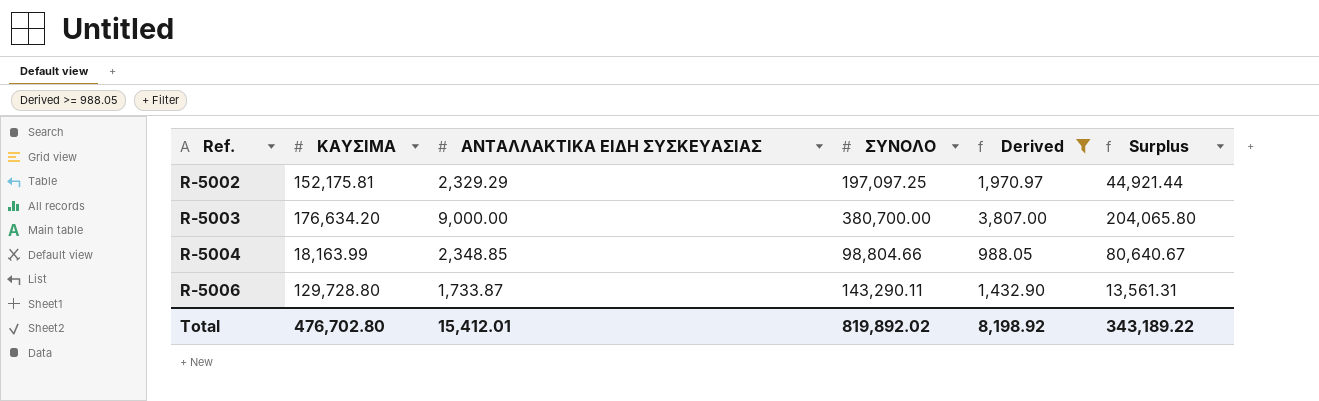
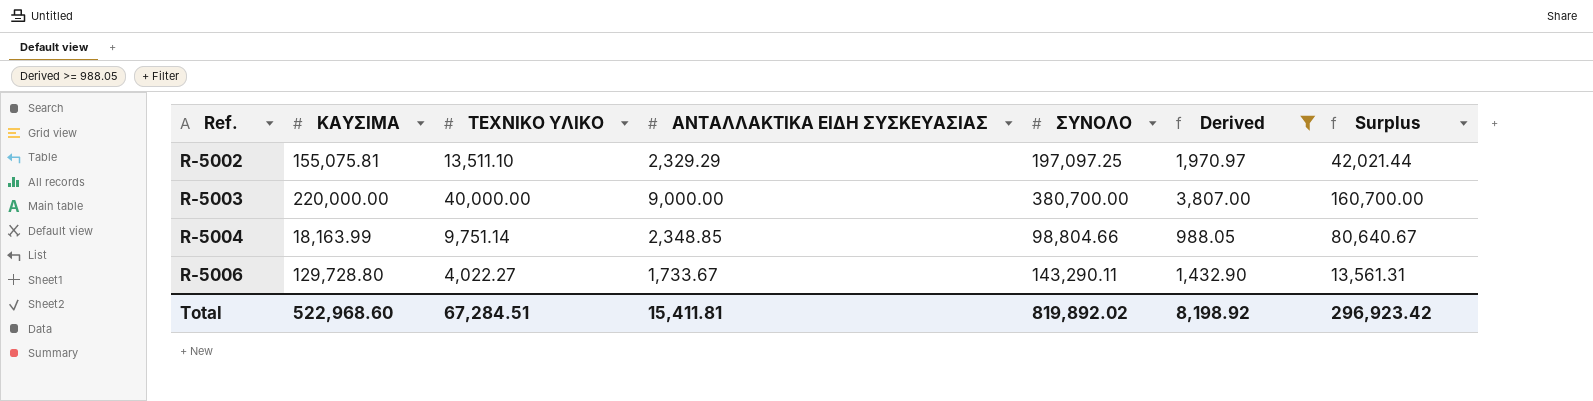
column ΤΕΧΝΙΚΟ ΥΛΙΚΟ | position: none -> 3
R-5002 | ΚΑΥΣΙΜΑ: 152,175.81 -> 155,075.81
R-5002 | Surplus: 44,921.44 -> 42,021.44
R-5003 | ΚΑΥΣΙΜΑ: 176,634.20 -> 220,000.00
R-5003 | Surplus: 204,065.80 -> 160,700.00
R-5006 | ΑΝΤΑΛΛΑΚΤΙΚΑ ΕΙΔΗ ΣΥΣΚΕΥΑΣΙΑΣ: 1,733.87 -> 1,733.67
Total | ΚΑΥΣΙΜΑ: 476,702.80 -> 522,968.60
Total | ΑΝΤΑΛΛΑΚΤΙΚΑ ΕΙΔΗ ΣΥΣΚΕΥΑΣΙΑΣ: 15,412.01 -> 15,411.81
Total | Surplus: 343,189.22 -> 296,923.42

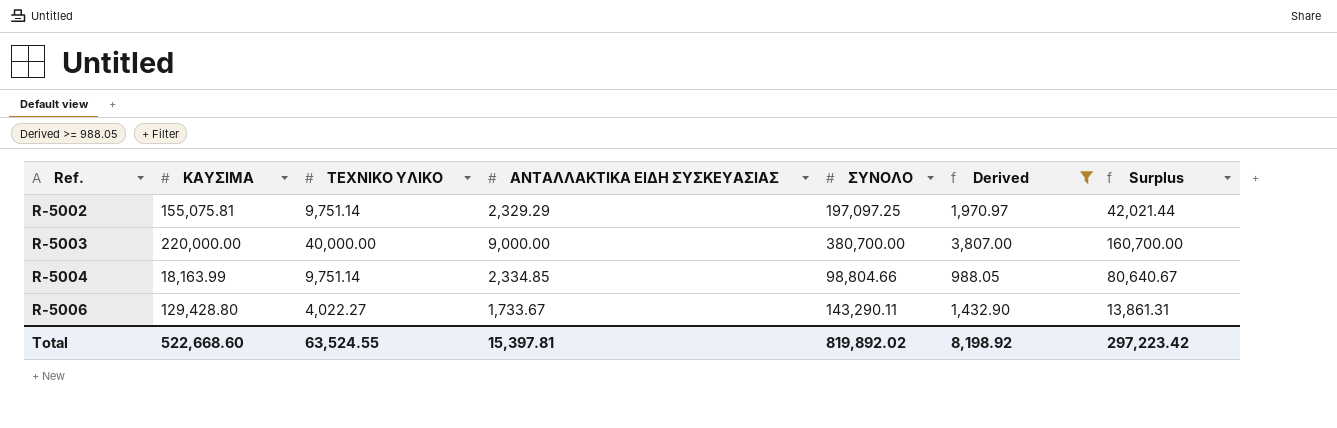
R-5002 | ΤΕΧΝΙΚΟ ΥΛΙΚΟ: 13,511.10 -> 9,751.14
R-5004 | ΑΝΤΑΛΛΑΚΤΙΚΑ ΕΙΔΗ ΣΥΣΚΕΥΑΣΙΑΣ: 2,348.85 -> 2,334.85
R-5006 | ΚΑΥΣΙΜΑ: 129,728.80 -> 129,428.80
R-5006 | Surplus: 13,561.31 -> 13,861.31
Total | ΚΑΥΣΙΜΑ: 522,968.60 -> 522,668.60
Total | ΤΕΧΝΙΚΟ ΥΛΙΚΟ: 67,284.51 -> 63,524.55
Total | ΑΝΤΑΛΛΑΚΤΙΚΑ ΕΙΔΗ ΣΥΣΚΕΥΑΣΙΑΣ: 15,411.81 -> 15,397.81
Total | Surplus: 296,923.42 -> 297,223.42

